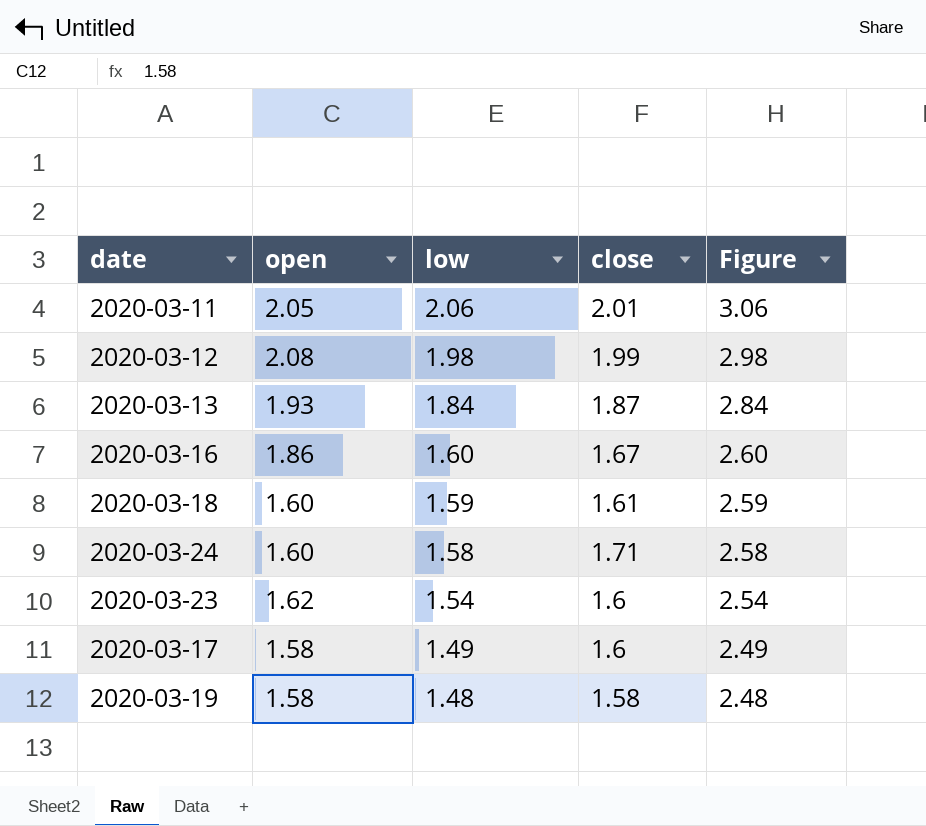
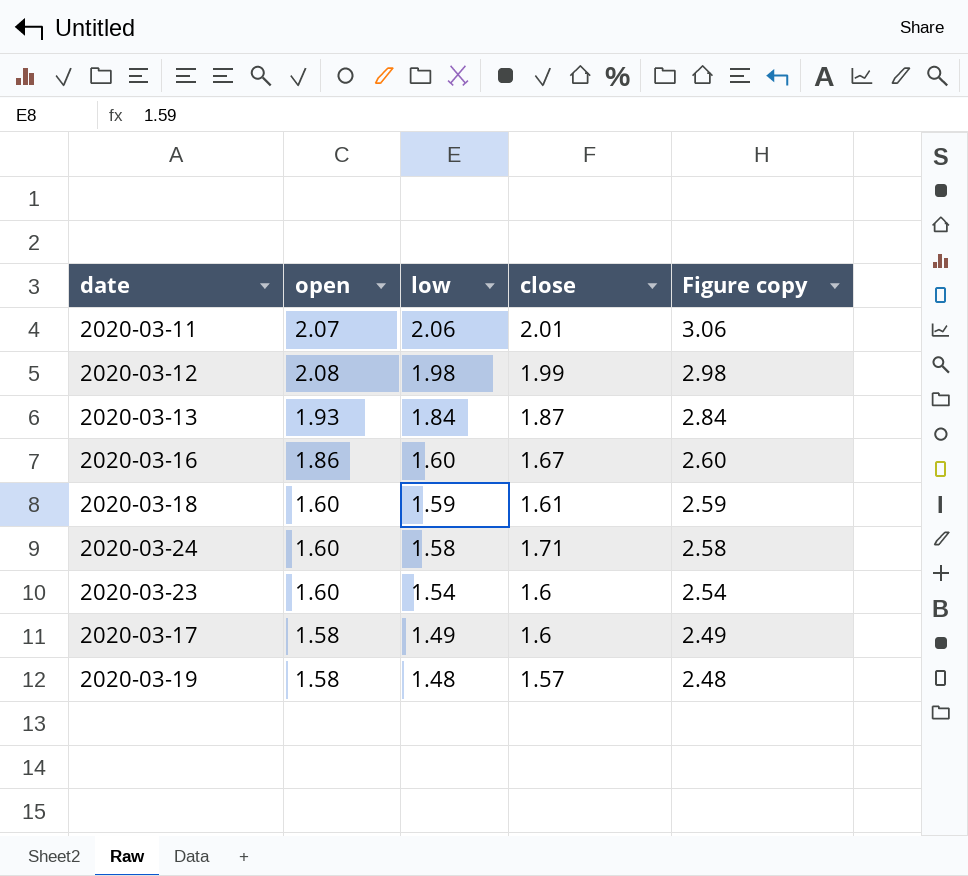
column name: Figure -> Figure copy
2020-03-11 | open: 2.05 -> 2.07
2020-03-23 | open: 1.62 -> 1.60
2020-03-19 | close: 1.58 -> 1.57

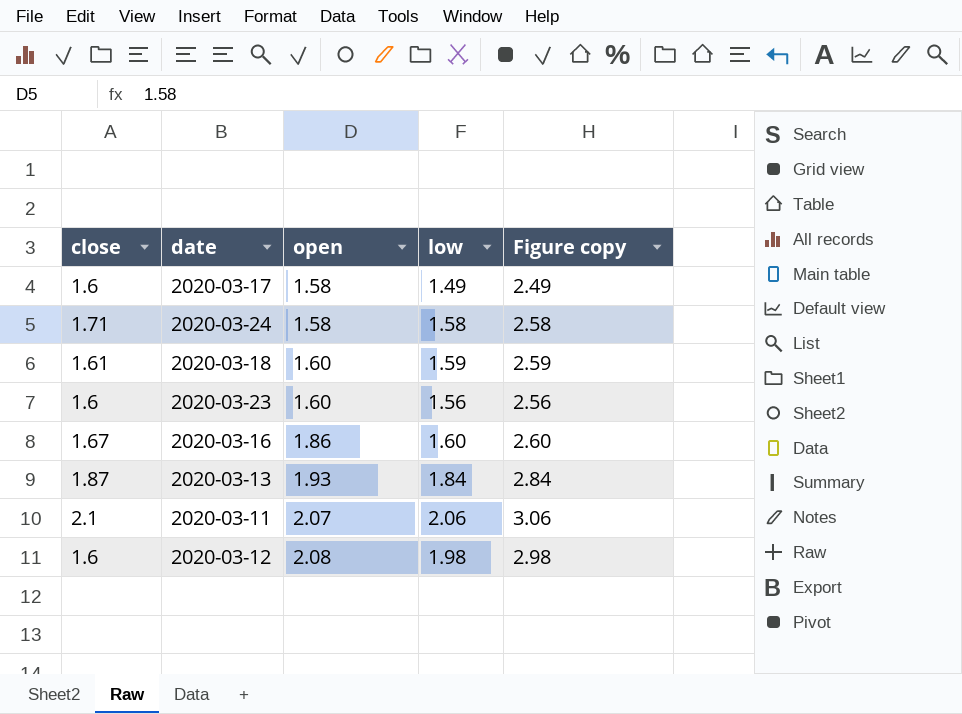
row order: low descending -> open ascending
column close | position: 4 -> 1
row 2020-03-19: 1.58 | 1.48 | 1.57 | 2.48 -> none
2020-03-24 | open: 1.60 -> 1.58
2020-03-23 | low: 1.54 -> 1.56
2020-03-23 | Figure copy: 2.54 -> 2.56
2020-03-11 | close: 2.01 -> 2.1
2020-03-12 | close: 1.99 -> 1.6

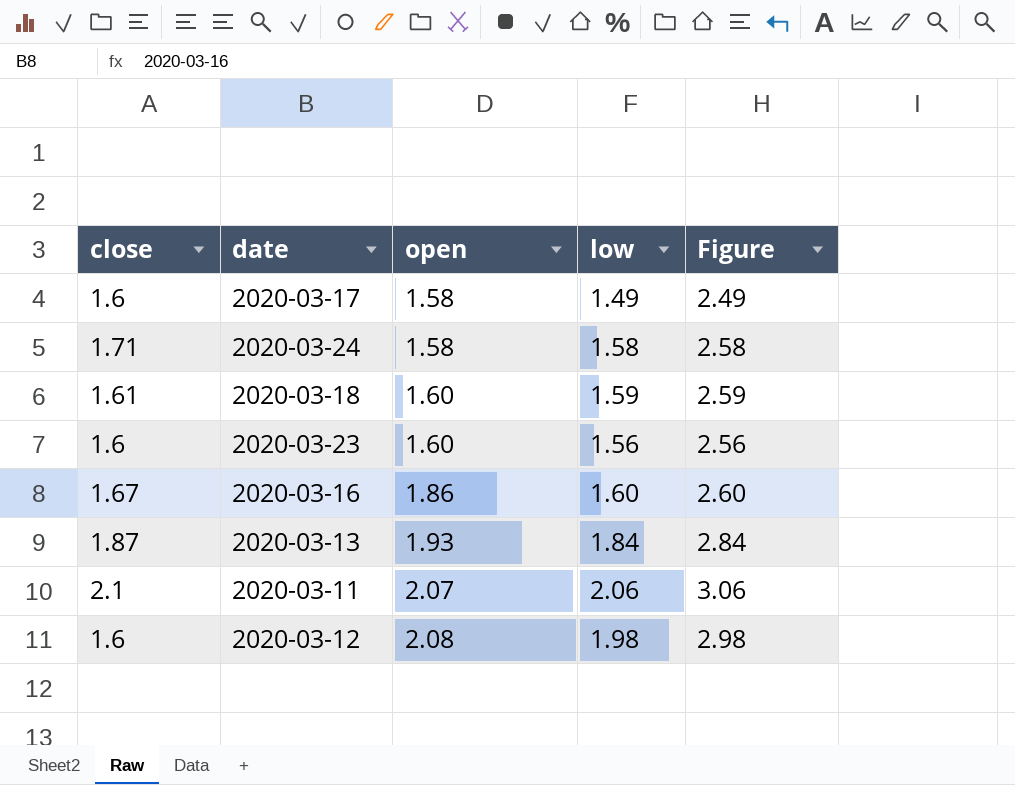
column name: Figure copy -> Figure

